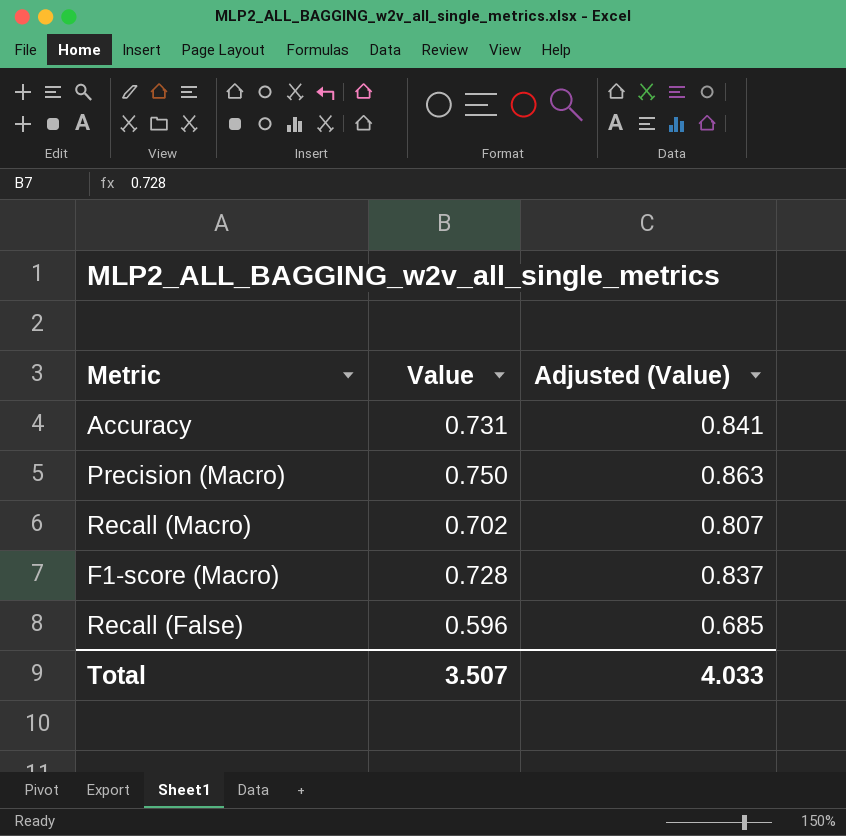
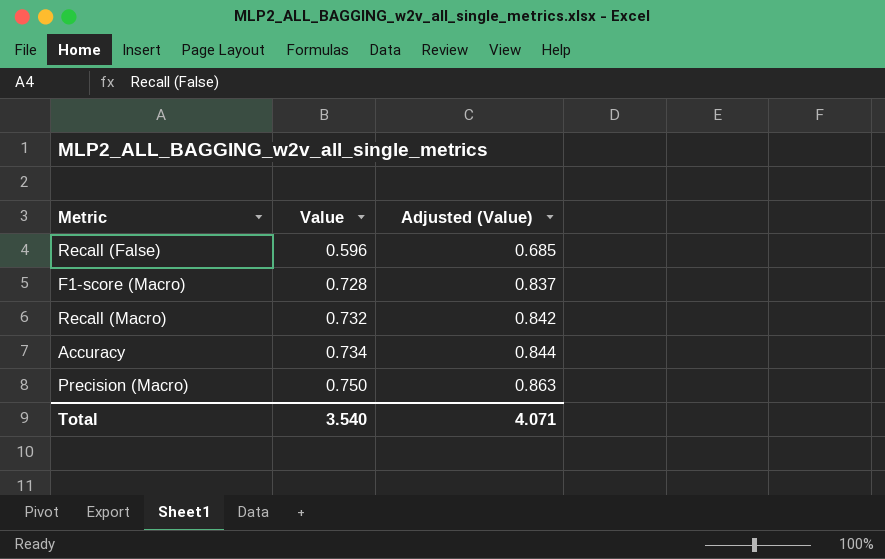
row order: none -> Value ascending
Recall (Macro) | Value: 0.702 -> 0.732
Recall (Macro) | Adjusted (Value): 0.807 -> 0.842
Accuracy | Value: 0.731 -> 0.734
Accuracy | Adjusted (Value): 0.841 -> 0.844
Total | Value: 3.507 -> 3.540
Total | Adjusted (Value): 4.033 -> 4.071

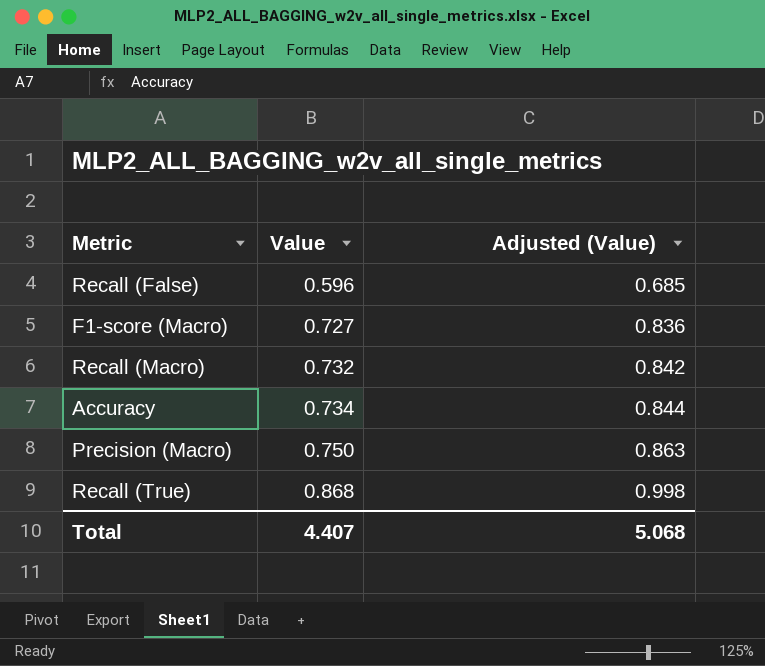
F1-score (Macro) | Value: 0.728 -> 0.727
F1-score (Macro) | Adjusted (Value): 0.837 -> 0.836
row Recall (True): none -> 0.868 | 0.998
Total | Value: 3.540 -> 4.407
Total | Adjusted (Value): 4.071 -> 5.068

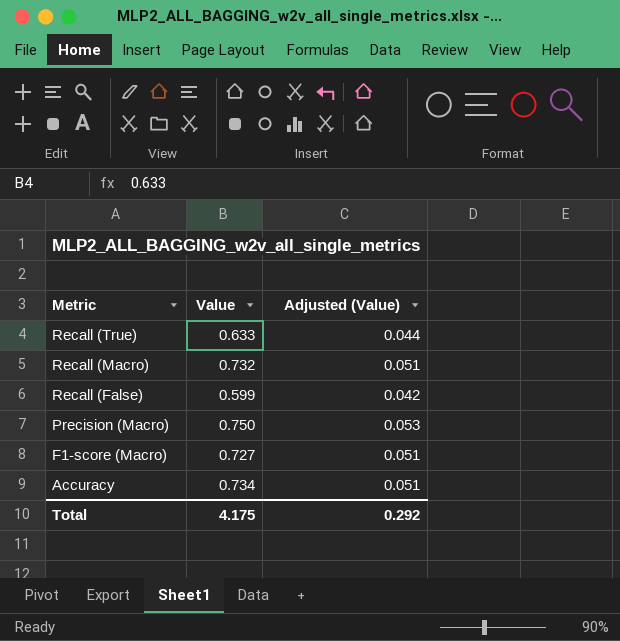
row order: Value ascending -> Metric descending
column Adjusted (Value) | formula: [Value] * 1.15 -> [Value] * 0.07
Recall (True) | Value: 0.868 -> 0.633
Recall (False) | Value: 0.596 -> 0.599
Total | Value: 4.407 -> 4.175
Total | Adjusted (Value): 5.068 -> 0.292

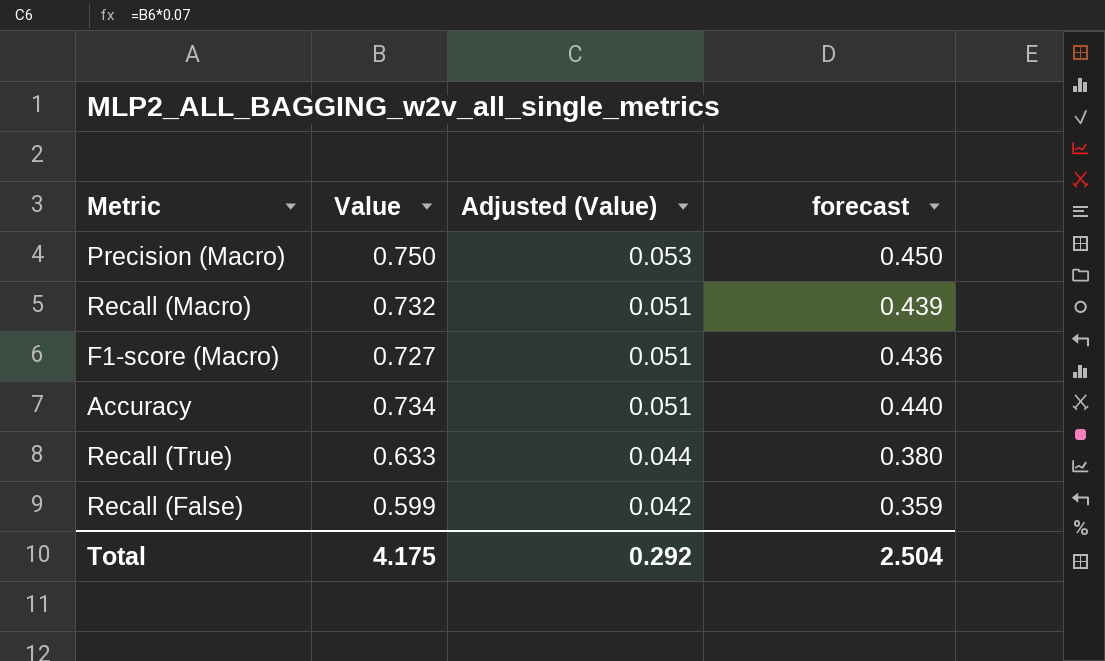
row order: Metric descending -> Adjusted (Value) descending
column forecast | formula: none -> [Value] * 0.6

